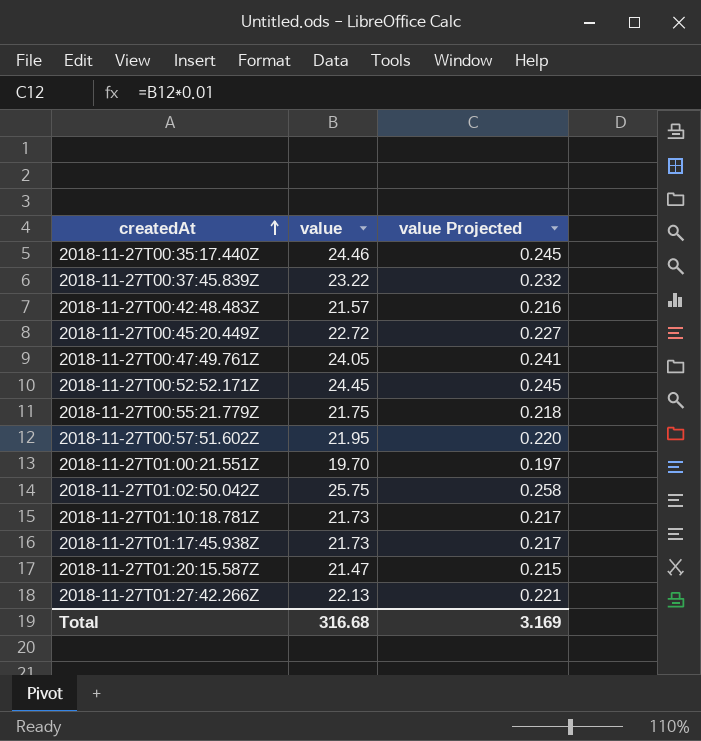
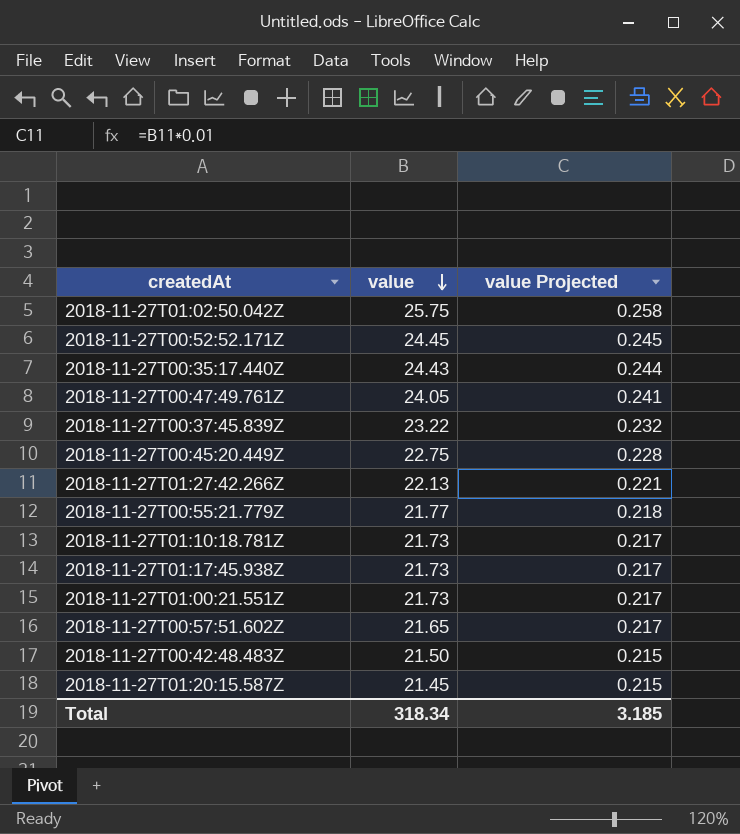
row order: createdAt ascending -> value descending
2018-11-27T00:35:17.440Z | value: 24.46 -> 24.43
2018-11-27T00:35:17.440Z | value Projected: 0.245 -> 0.244
2018-11-27T00:45:20.449Z | value: 22.72 -> 22.75
2018-11-27T00:45:20.449Z | value Projected: 0.227 -> 0.228
2018-11-27T00:55:21.779Z | value: 21.75 -> 21.77
2018-11-27T01:00:21.551Z | value: 19.70 -> 21.73
2018-11-27T01:00:21.551Z | value Projected: 0.197 -> 0.217
2018-11-27T00:57:51.602Z | value: 21.95 -> 21.65
2018-11-27T00:57:51.602Z | value Projected: 0.220 -> 0.217
2018-11-27T00:42:48.483Z | value: 21.57 -> 21.50
2018-11-27T00:42:48.483Z | value Projected: 0.216 -> 0.215
2018-11-27T01:20:15.587Z | value: 21.47 -> 21.45
Total | value: 316.68 -> 318.34
Total | value Projected: 3.169 -> 3.185

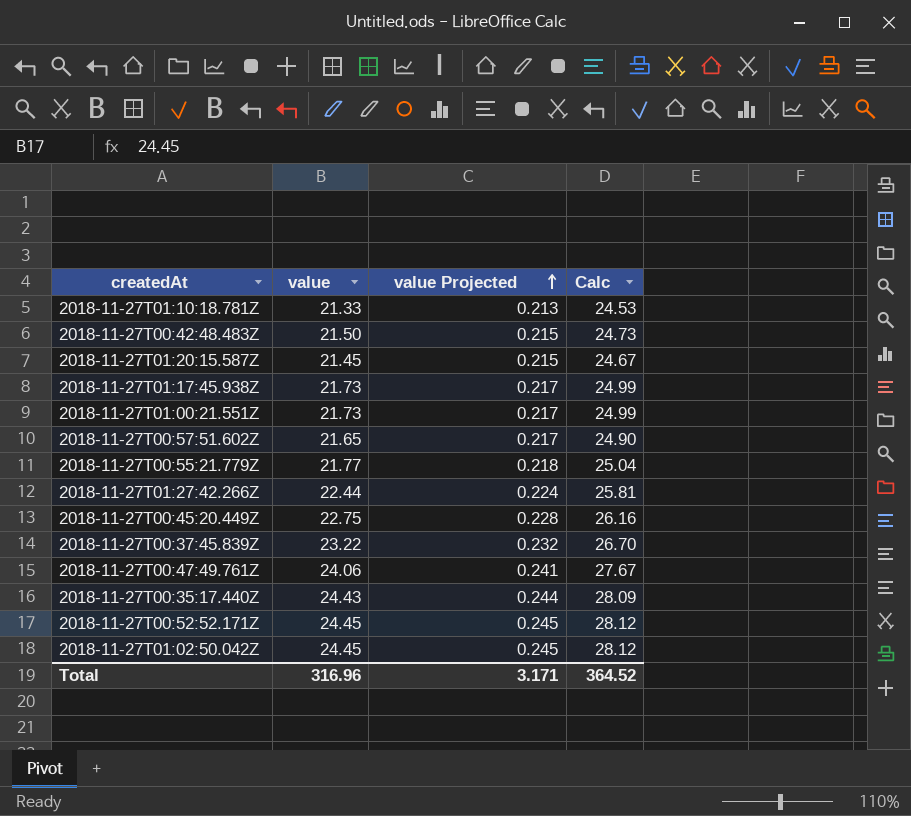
row order: value descending -> value Projected ascending
column Calc | formula: none -> [value] * 1.15
2018-11-27T01:10:18.781Z | value: 21.73 -> 21.33
2018-11-27T01:10:18.781Z | value Projected: 0.217 -> 0.213
2018-11-27T01:27:42.266Z | value: 22.13 -> 22.44
2018-11-27T01:27:42.266Z | value Projected: 0.221 -> 0.224
2018-11-27T00:47:49.761Z | value: 24.05 -> 24.06
2018-11-27T01:02:50.042Z | value: 25.75 -> 24.45
2018-11-27T01:02:50.042Z | value Projected: 0.258 -> 0.245
Total | value: 318.34 -> 316.96
Total | value Projected: 3.185 -> 3.171

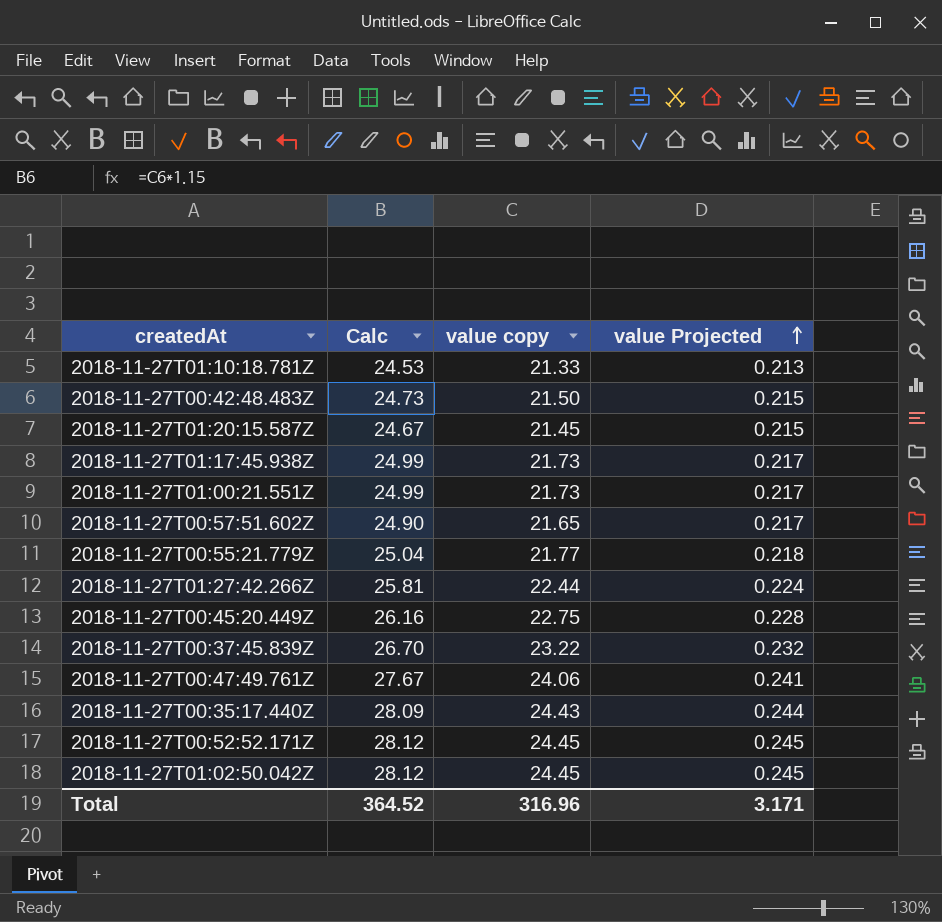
column Calc | position: 4 -> 2
column name: value -> value copy

